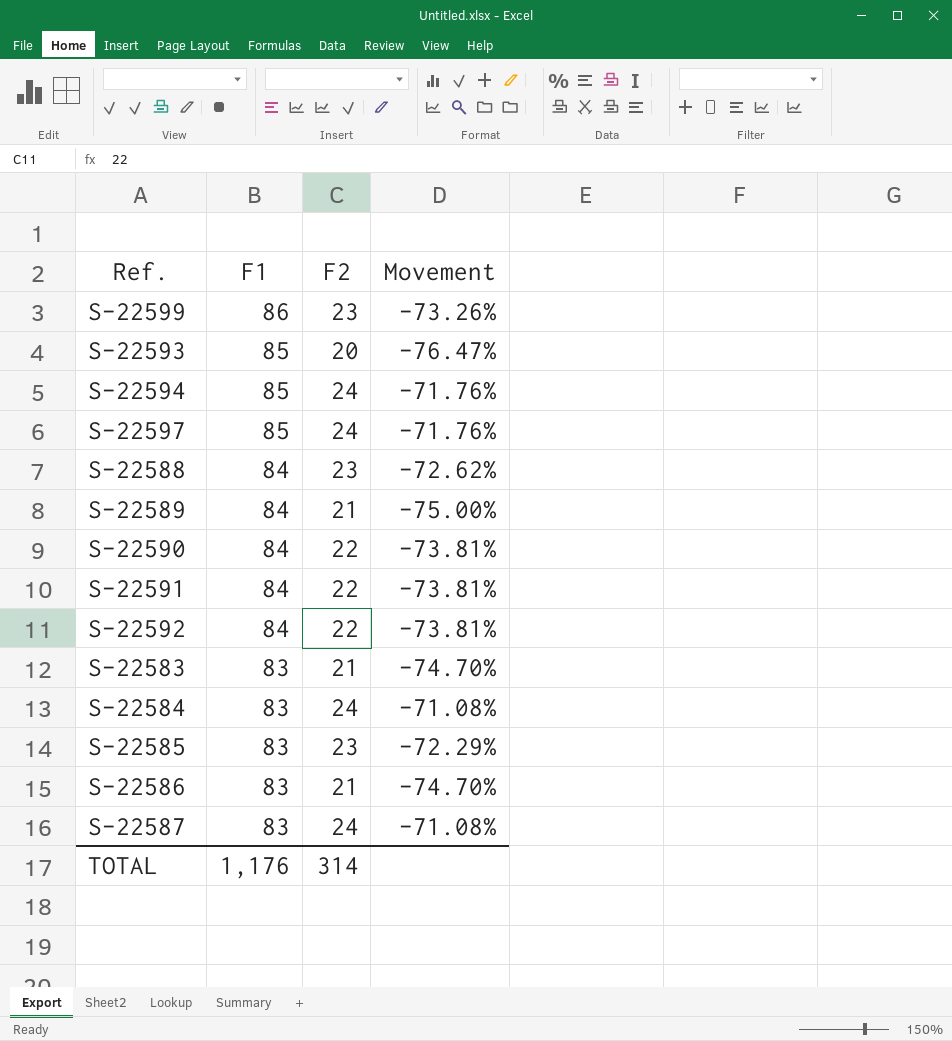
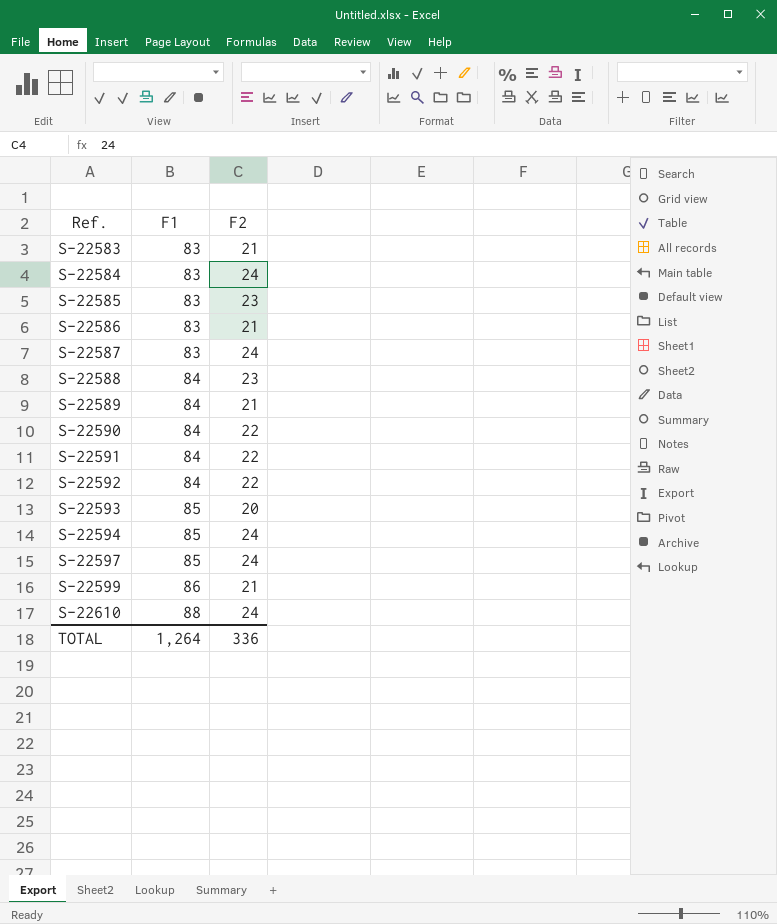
row order: F1 descending -> Ref. ascending
column Movement | formula: ([F2] - [F1]) / [F1] -> none
S-22599 | F2: 23 -> 21
row S-22610: none -> 88 | 24
TOTAL | F1: 1,176 -> 1,264
TOTAL | F2: 314 -> 336

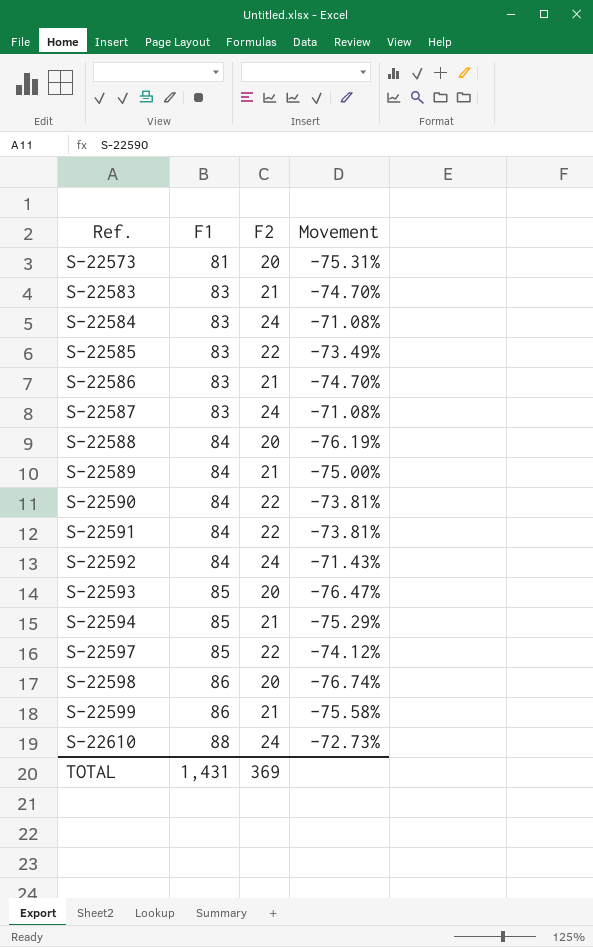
column Movement | formula: none -> ([F2] - [F1]) / [F1]
row S-22573: none -> 81 | 20 | -75.31%
S-22585 | F2: 23 -> 22
S-22588 | F2: 23 -> 20
S-22592 | F2: 22 -> 24
S-22594 | F2: 24 -> 21
S-22597 | F2: 24 -> 22
row S-22598: none -> 86 | 20 | -76.74%
TOTAL | F1: 1,264 -> 1,431
TOTAL | F2: 336 -> 369

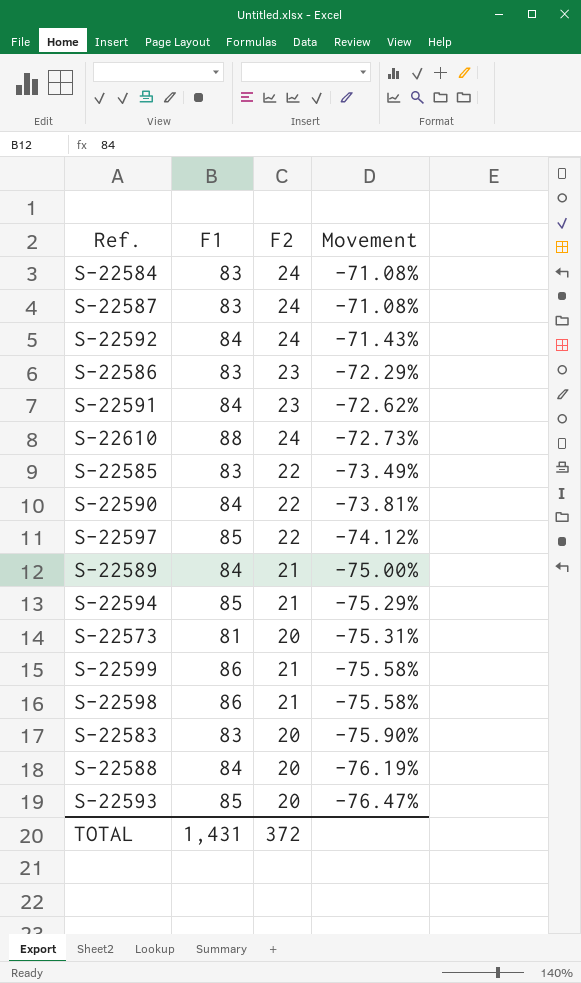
row order: Ref. ascending -> Movement descending
S-22586 | F2: 21 -> 23
S-22586 | Movement: -74.70% -> -72.29%
S-22591 | F2: 22 -> 23
S-22591 | Movement: -73.81% -> -72.62%
S-22598 | F2: 20 -> 21
S-22598 | Movement: -76.74% -> -75.58%
S-22583 | F2: 21 -> 20
S-22583 | Movement: -74.70% -> -75.90%
TOTAL | F2: 369 -> 372

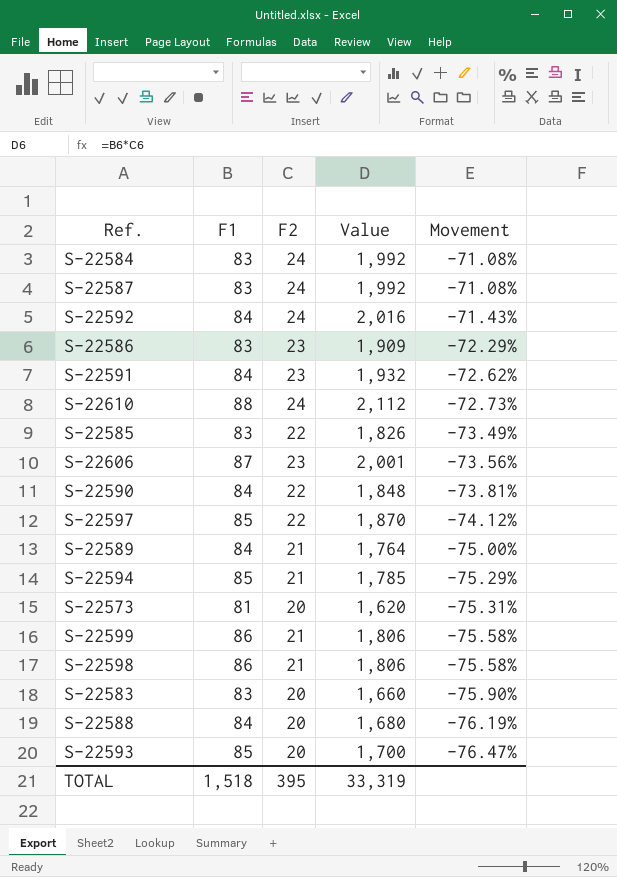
column Value | formula: none -> [F1] * [F2]
row S-22606: none -> 87 | 23 | 2,001 | -73.56%
TOTAL | F1: 1,431 -> 1,518
TOTAL | F2: 372 -> 395

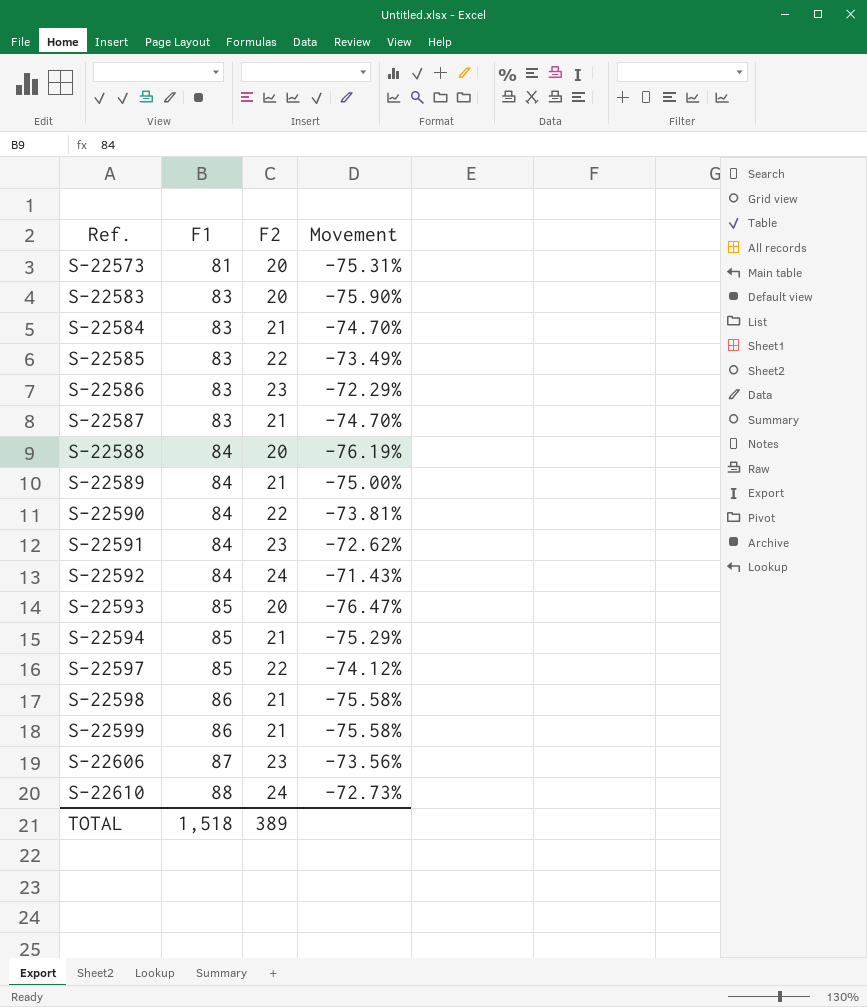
row order: Movement descending -> Ref. ascending
column Value | formula: [F1] * [F2] -> none
S-22584 | F2: 24 -> 21
S-22584 | Movement: -71.08% -> -74.70%
S-22587 | F2: 24 -> 21
S-22587 | Movement: -71.08% -> -74.70%
TOTAL | F2: 395 -> 389

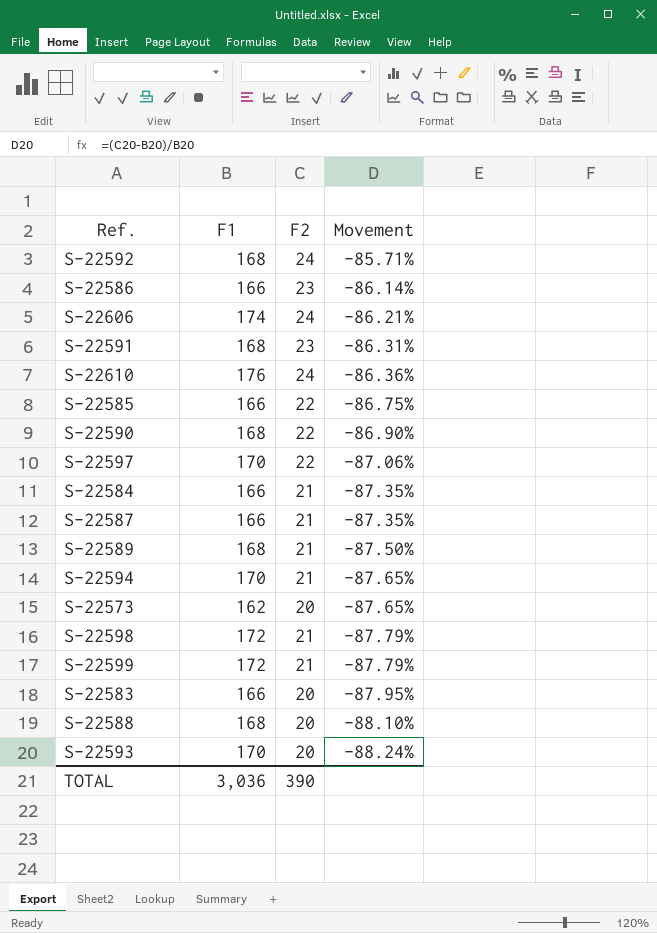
row order: Ref. ascending -> Movement descending
S-22592 | F1: 84 -> 168
S-22592 | Movement: -71.43% -> -85.71%
S-22586 | F1: 83 -> 166
S-22586 | Movement: -72.29% -> -86.14%
S-22606 | F1: 87 -> 174
S-22606 | F2: 23 -> 24
S-22606 | Movement: -73.56% -> -86.21%
S-22591 | F1: 84 -> 168
S-22591 | Movement: -72.62% -> -86.31%
S-22610 | F1: 88 -> 176
S-22610 | Movement: -72.73% -> -86.36%
S-22585 | F1: 83 -> 166
S-22585 | Movement: -73.49% -> -86.75%
S-22590 | F1: 84 -> 168
S-22590 | Movement: -73.81% -> -86.90%
S-22597 | F1: 85 -> 170
S-22597 | Movement: -74.12% -> -87.06%
S-22584 | F1: 83 -> 166
S-22584 | Movement: -74.70% -> -87.35%
S-22587 | F1: 83 -> 166
S-22587 | Movement: -74.70% -> -87.35%
S-22589 | F1: 84 -> 168
S-22589 | Movement: -75.00% -> -87.50%
S-22594 | F1: 85 -> 170
S-22594 | Movement: -75.29% -> -87.65%
S-22573 | F1: 81 -> 162
S-22573 | Movement: -75.31% -> -87.65%
S-22598 | F1: 86 -> 172
S-22598 | Movement: -75.58% -> -87.79%
S-22599 | F1: 86 -> 172
S-22599 | Movement: -75.58% -> -87.79%
S-22583 | F1: 83 -> 166
S-22583 | Movement: -75.90% -> -87.95%
S-22588 | F1: 84 -> 168
S-22588 | Movement: -76.19% -> -88.10%
S-22593 | F1: 85 -> 170
S-22593 | Movement: -76.47% -> -88.24%
TOTAL | F1: 1,518 -> 3,036
TOTAL | F2: 389 -> 390

